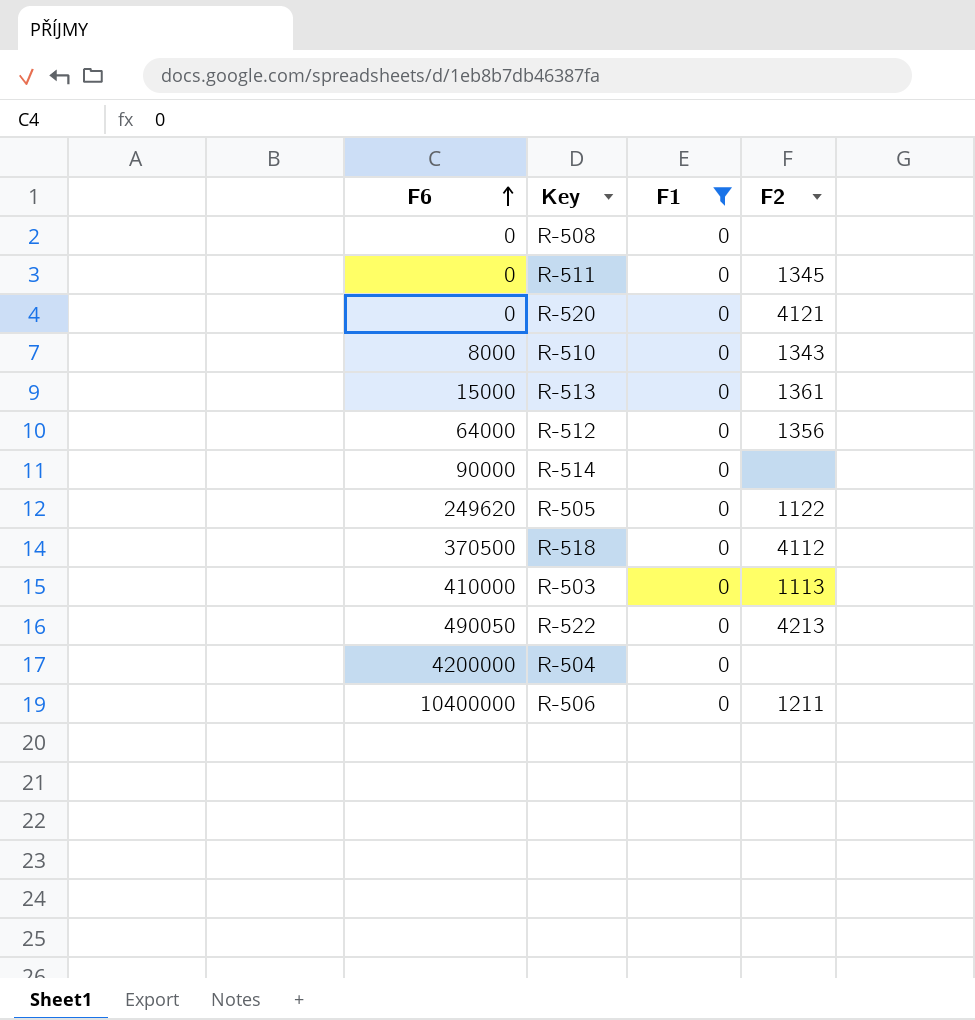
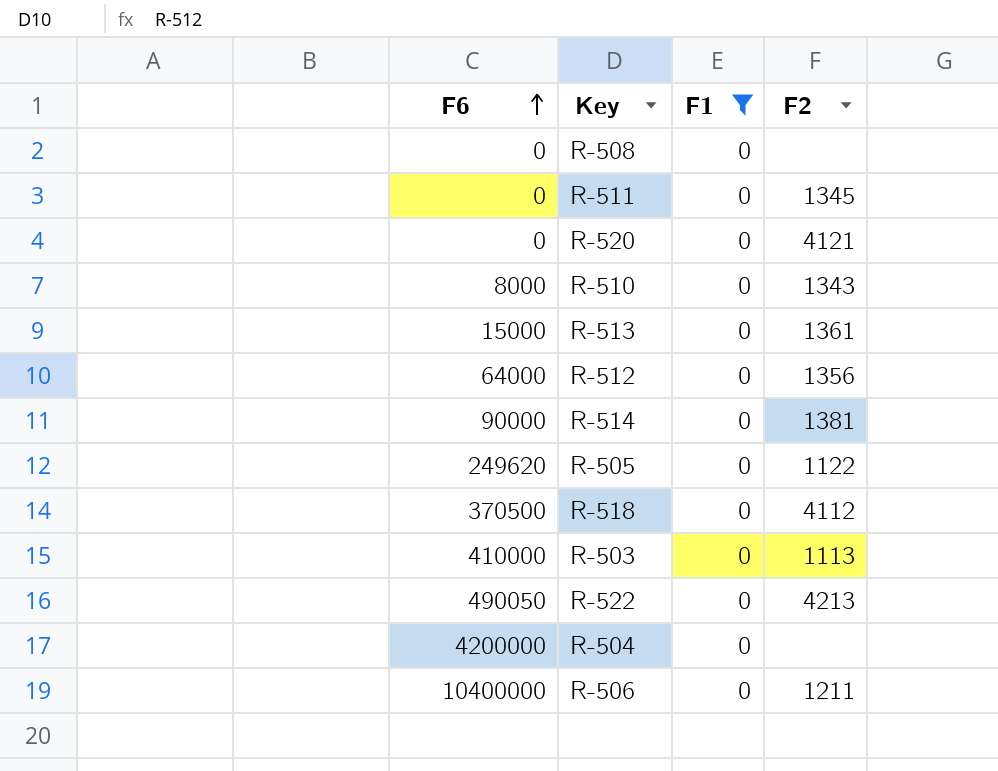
R-514 | F2: none -> 1381

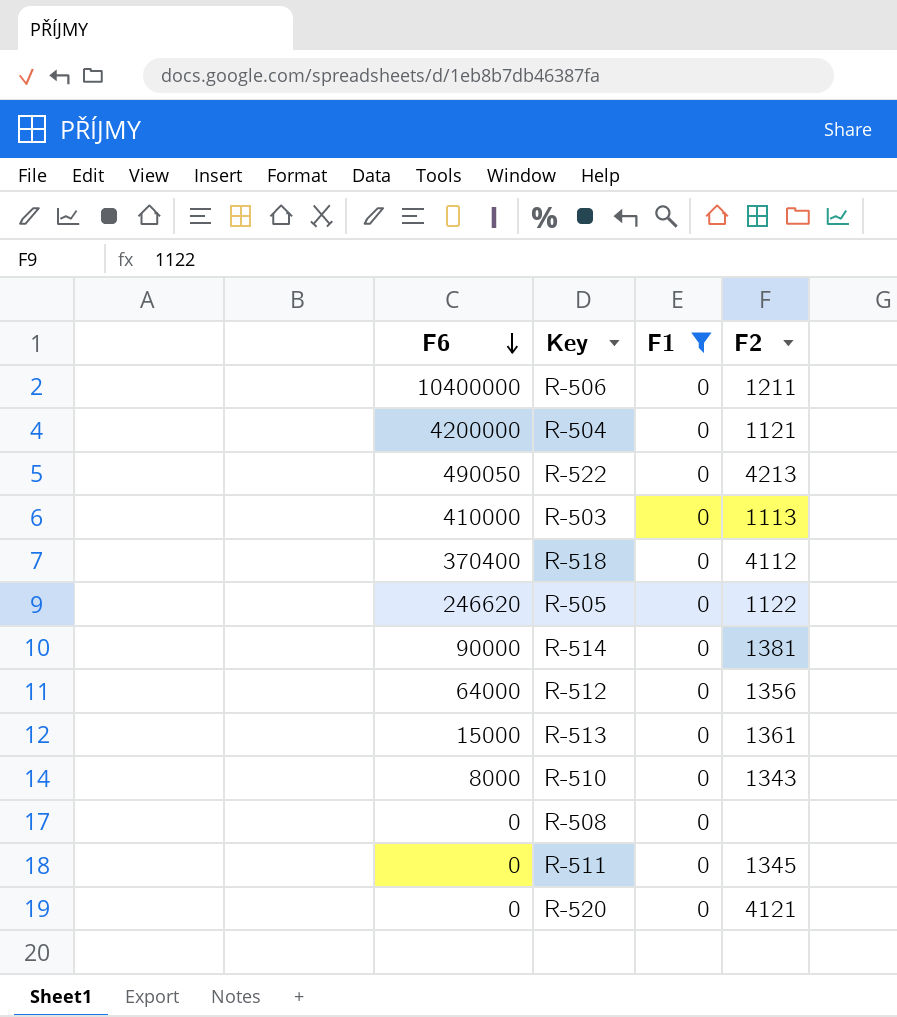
row order: F6 ascending -> F6 descending
R-504 | F2: none -> 1121
R-518 | F6: 370500 -> 370400
R-505 | F6: 249620 -> 246620

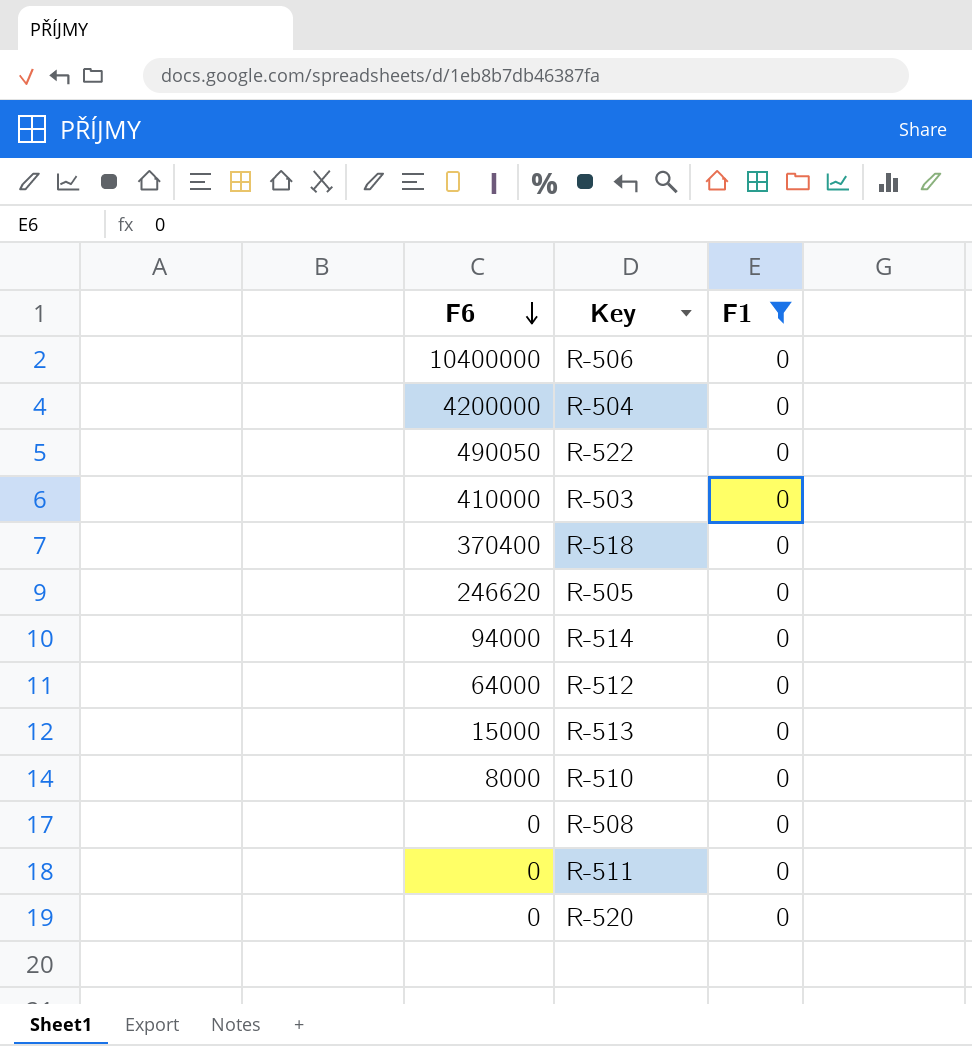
column F2 | position: 4 -> none
R-514 | F6: 90000 -> 94000

